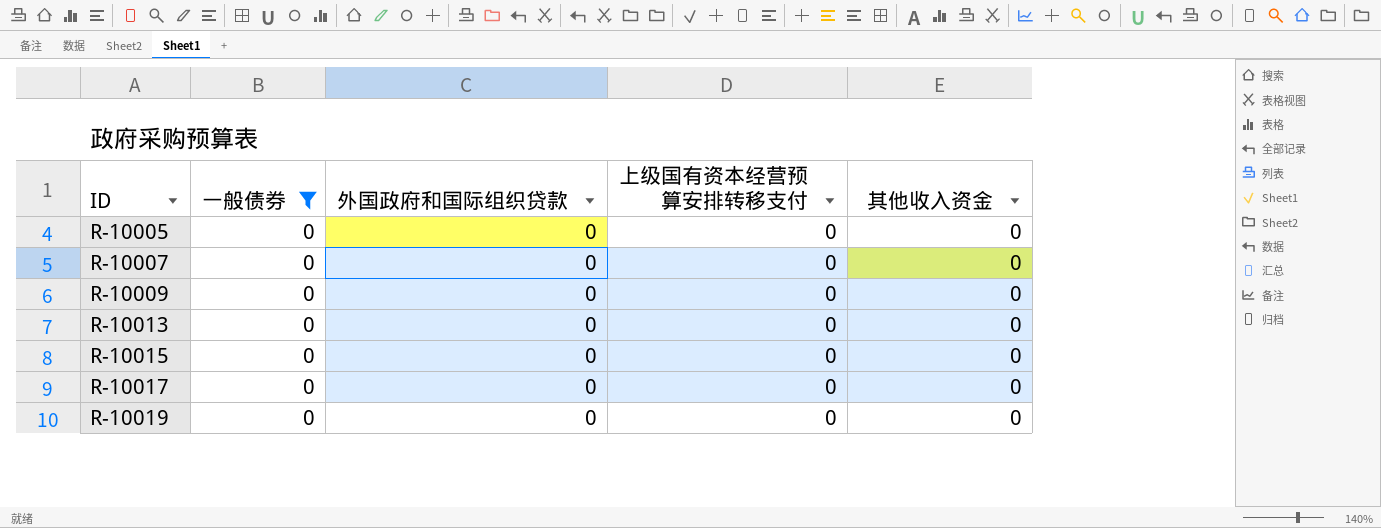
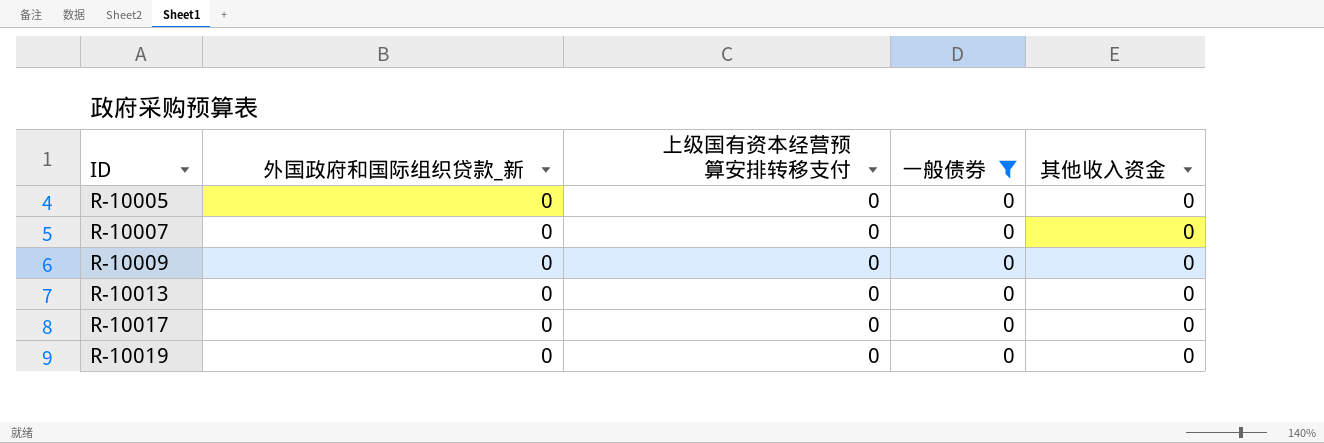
column name: 外国政府和国际组织贷款 -> 外国政府和国际组织贷款_新
column 一般债券 | position: 2 -> 4
row R-10015: 0 | 0 | 0 | 0 -> none

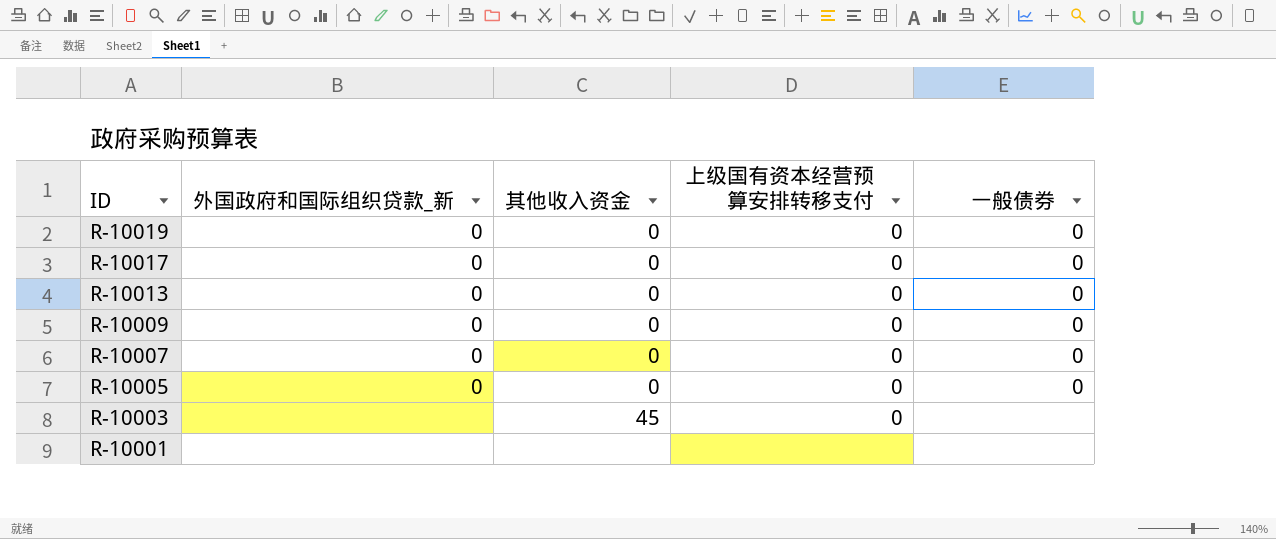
filter: 一般债券 = 0 -> none
row order: ID ascending -> ID descending
column 其他收入资金 | position: 5 -> 3

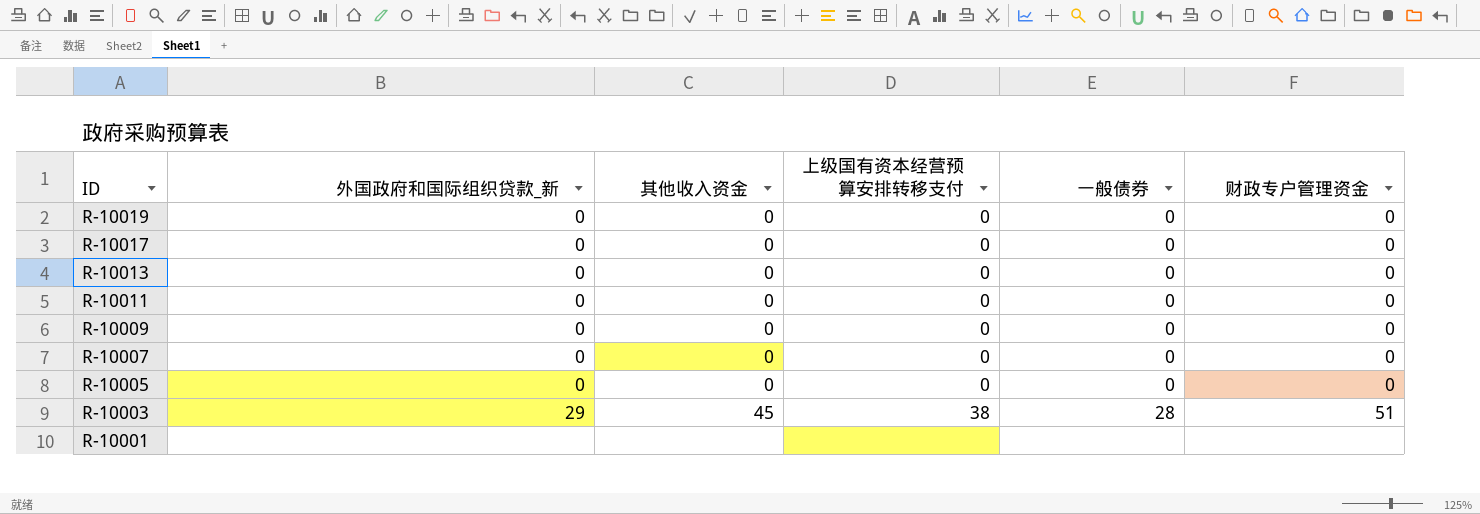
column 财政专户管理资金 | position: none -> 6
row R-10011: none -> 0 | 0 | 0 | 0 | 0
R-10003 | 外国政府和国际组织贷款_新: none -> 29
R-10003 | 上级国有资本经营预算安排转移支付: 0 -> 38
R-10003 | 一般债券: none -> 28

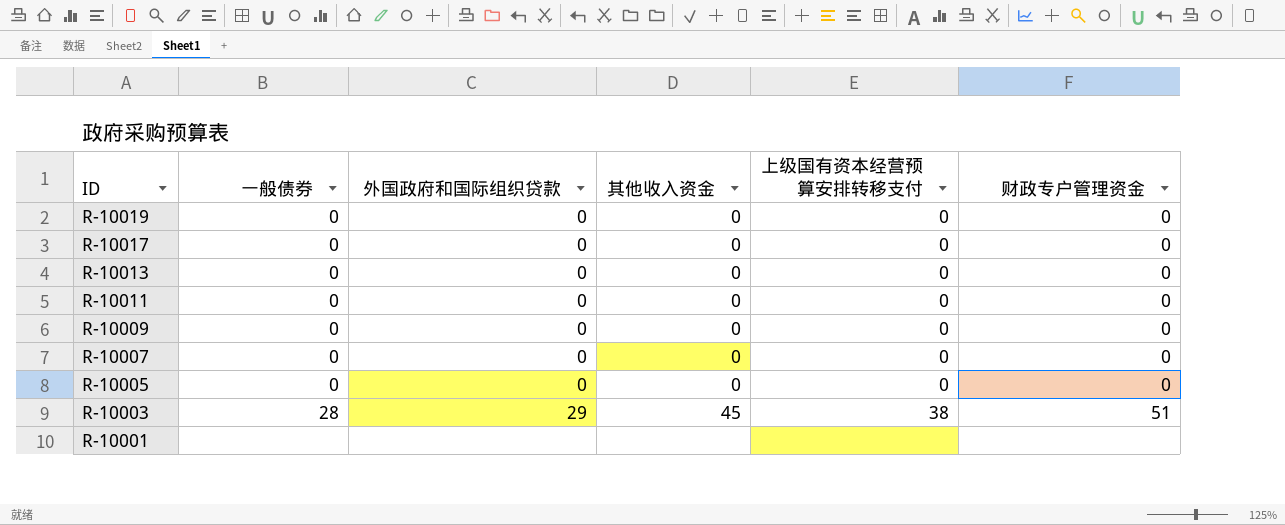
column 一般债券 | position: 5 -> 2
column name: 外国政府和国际组织贷款_新 -> 外国政府和国际组织贷款

